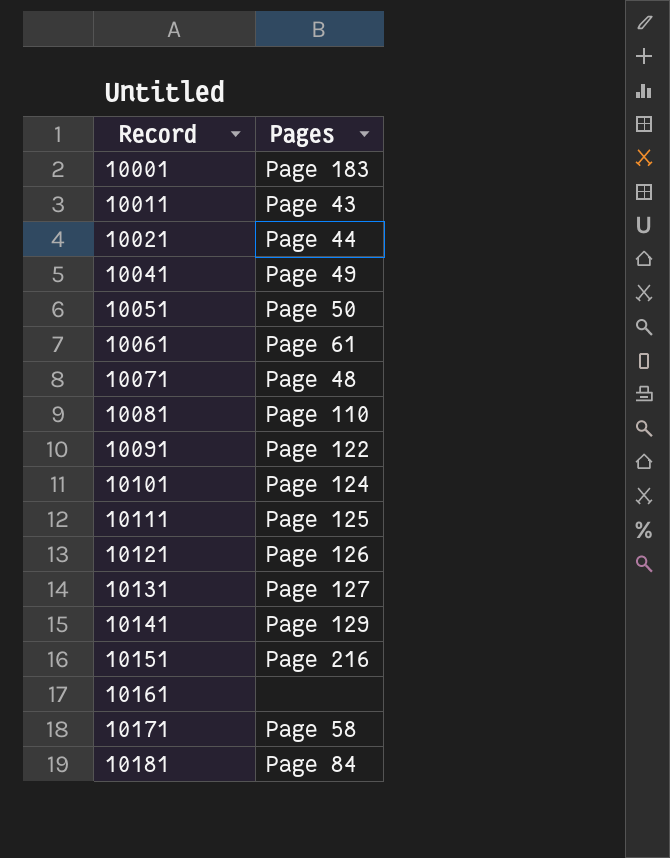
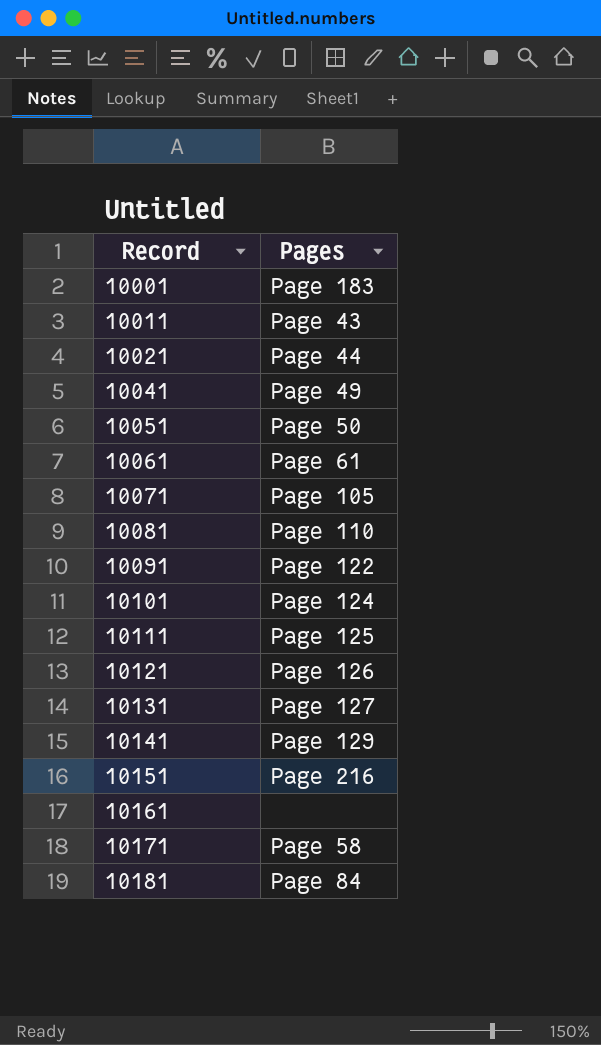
10071 | Pages: Page 48 -> Page 105

